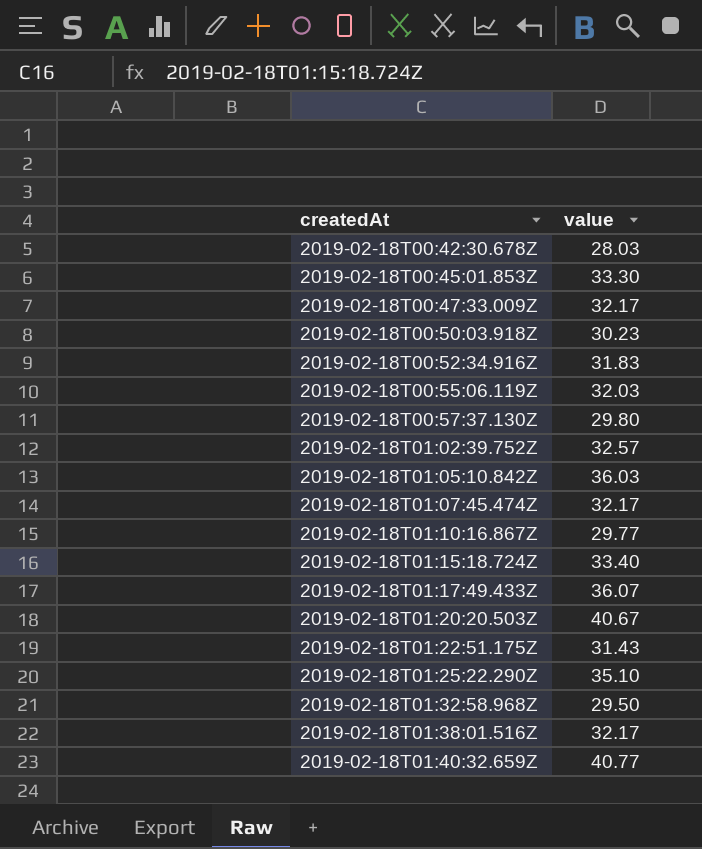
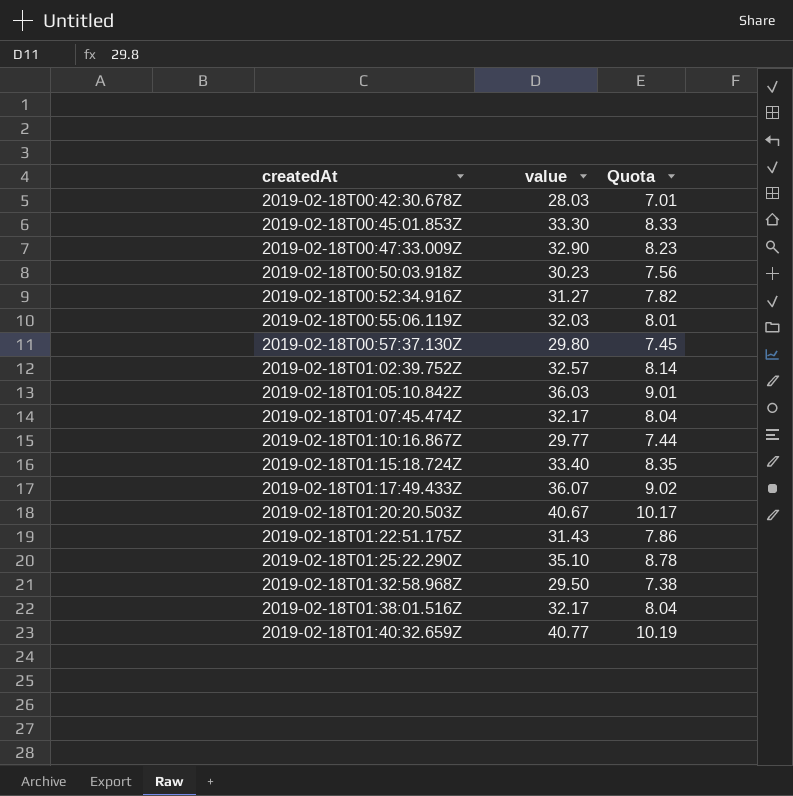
column Quota | formula: none -> [value] * 0.25
2019-02-18T00:47:33.009Z | value: 32.17 -> 32.90
2019-02-18T00:52:34.916Z | value: 31.83 -> 31.27

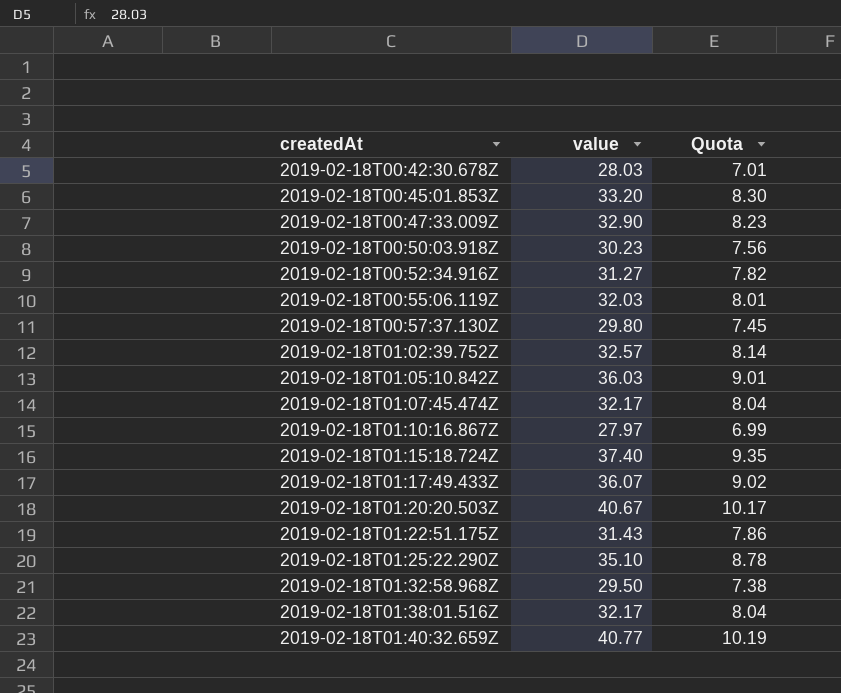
2019-02-18T00:45:01.853Z | value: 33.30 -> 33.20
2019-02-18T00:45:01.853Z | Quota: 8.33 -> 8.30
2019-02-18T01:10:16.867Z | value: 29.77 -> 27.97
2019-02-18T01:10:16.867Z | Quota: 7.44 -> 6.99
2019-02-18T01:15:18.724Z | value: 33.40 -> 37.40
2019-02-18T01:15:18.724Z | Quota: 8.35 -> 9.35

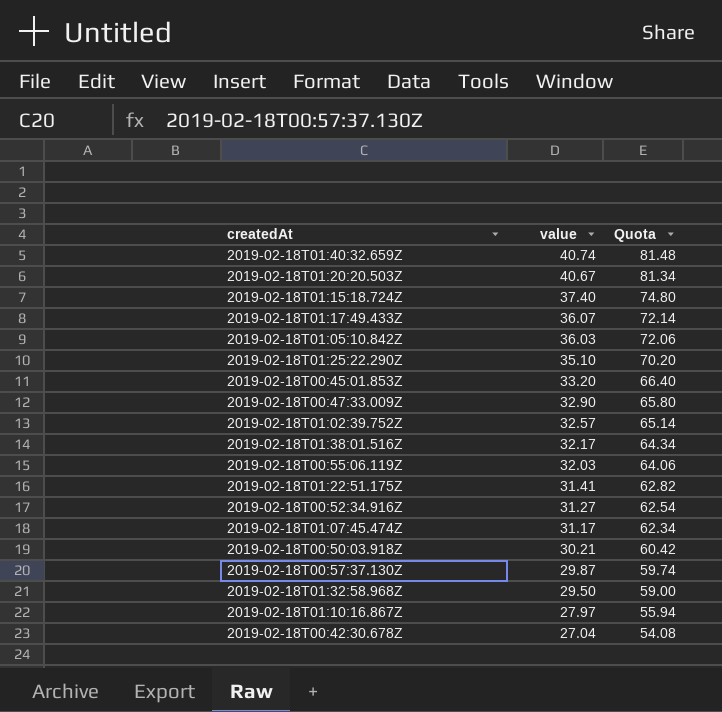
row order: createdAt ascending -> value descending
column Quota | formula: [value] * 0.25 -> [value] * 2
2019-02-18T01:40:32.659Z | value: 40.77 -> 40.74
2019-02-18T01:22:51.175Z | value: 31.43 -> 31.41
2019-02-18T01:07:45.474Z | value: 32.17 -> 31.17
2019-02-18T00:50:03.918Z | value: 30.23 -> 30.21
2019-02-18T00:57:37.130Z | value: 29.80 -> 29.87
2019-02-18T00:42:30.678Z | value: 28.03 -> 27.04

